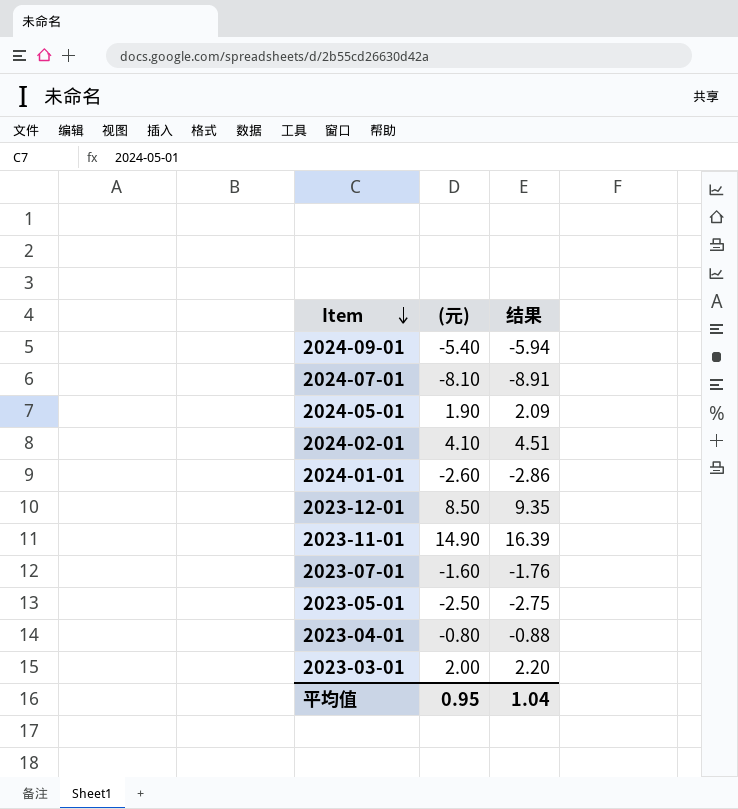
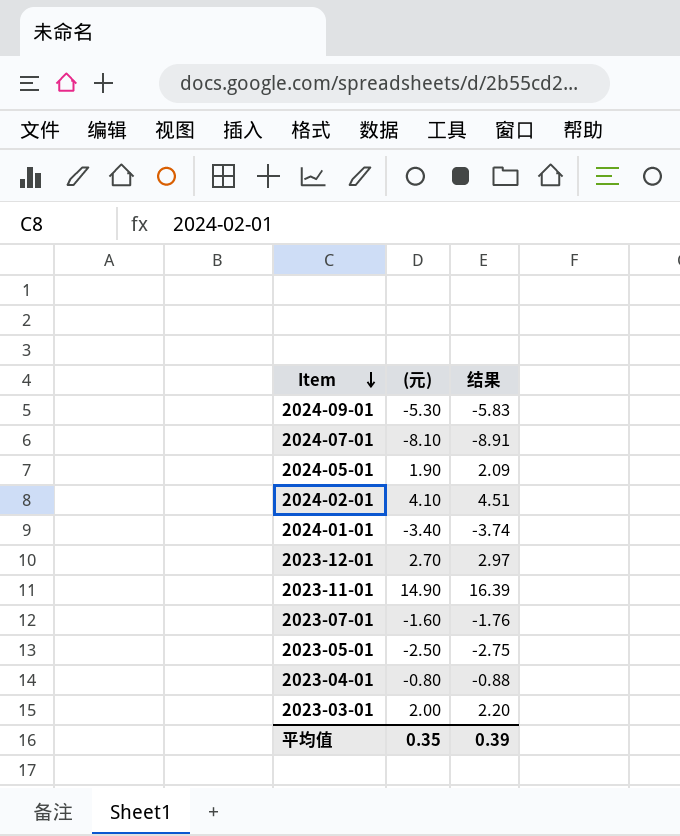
2024-09-01 | (元): -5.40 -> -5.30
2024-09-01 | 结果: -5.94 -> -5.83
2024-01-01 | (元): -2.60 -> -3.40
2024-01-01 | 结果: -2.86 -> -3.74
2023-12-01 | (元): 8.50 -> 2.70
2023-12-01 | 结果: 9.35 -> 2.97
平均值 | (元): 0.95 -> 0.35
平均值 | 结果: 1.04 -> 0.39

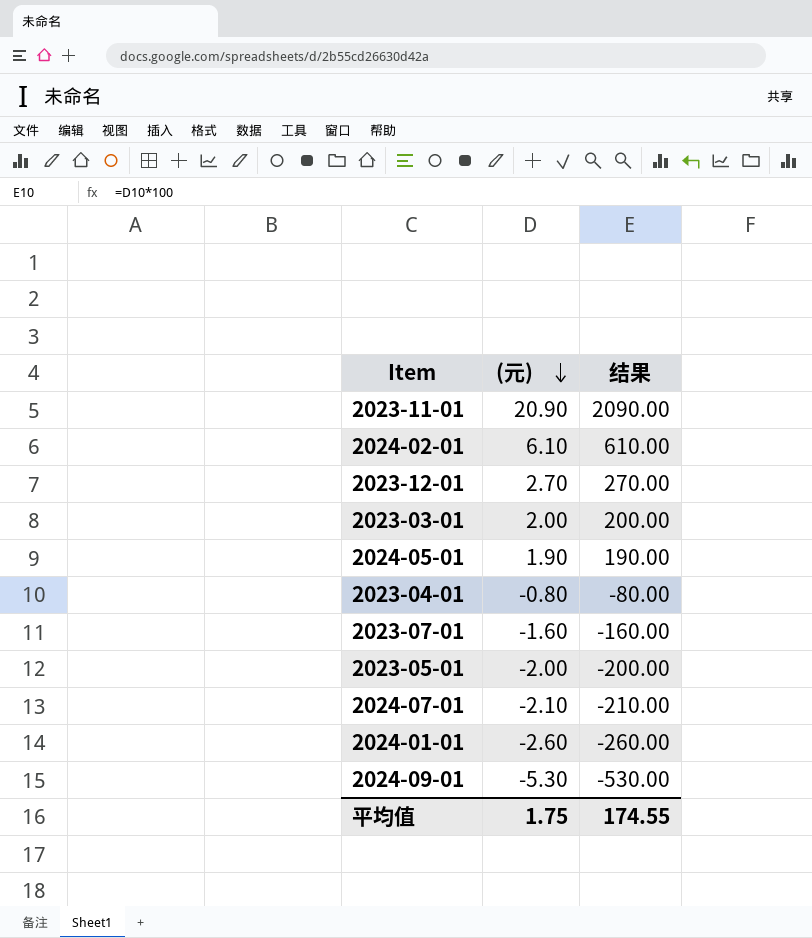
row order: Item descending -> (元) descending
column 结果 | formula: [(元)] * 1.1 -> [(元)] * 100
2023-11-01 | (元): 14.90 -> 20.90
2024-02-01 | (元): 4.10 -> 6.10
2023-05-01 | (元): -2.50 -> -2.00
2024-07-01 | (元): -8.10 -> -2.10
2024-01-01 | (元): -3.40 -> -2.60
平均值 | (元): 0.35 -> 1.75
平均值 | 结果: 0.39 -> 174.55

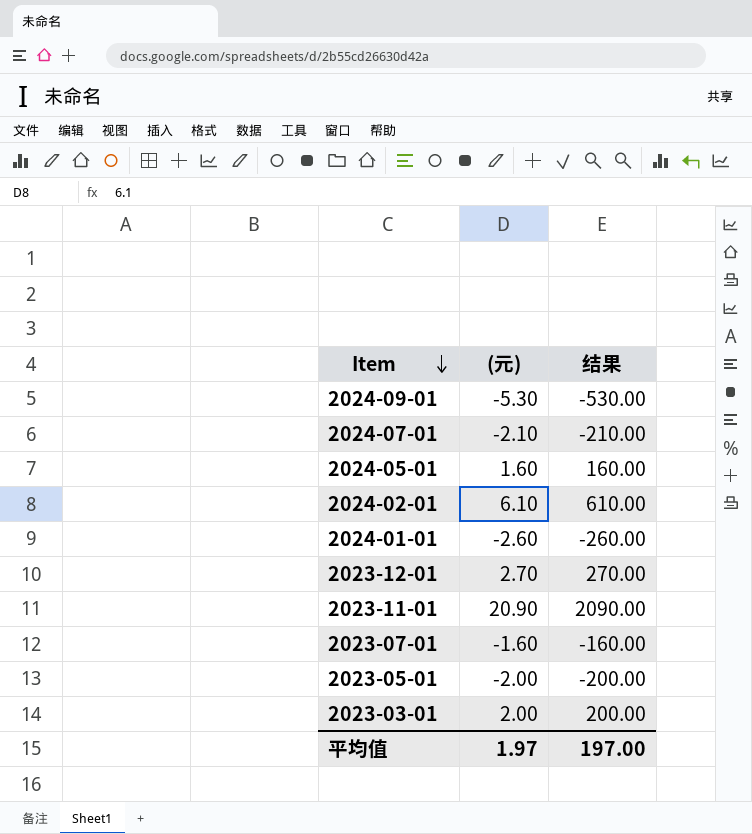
row order: (元) descending -> Item descending
row 2023-04-01: -0.80 | -80.00 -> none
2024-05-01 | (元): 1.90 -> 1.60
2024-05-01 | 结果: 190.00 -> 160.00
平均值 | (元): 1.75 -> 1.97
平均值 | 结果: 174.55 -> 197.00

